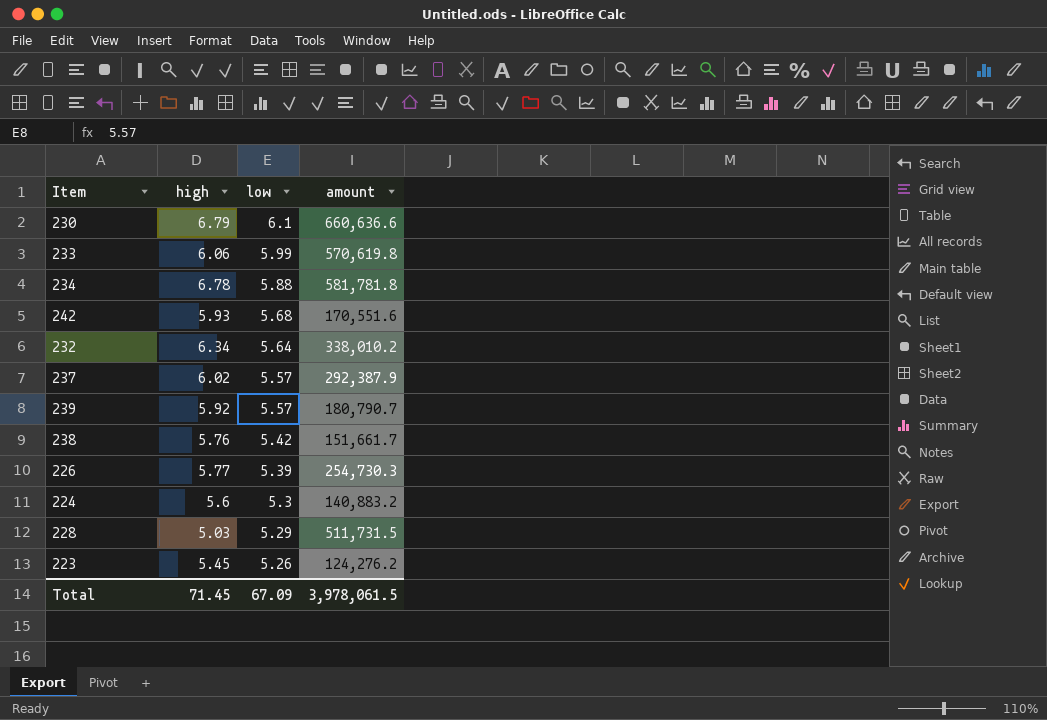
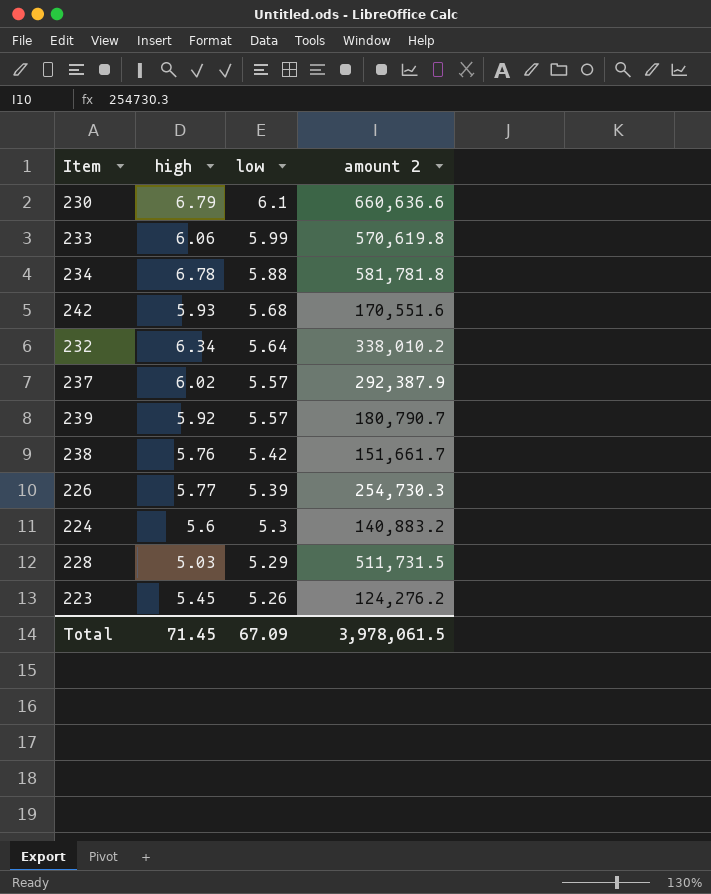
column name: amount -> amount 2

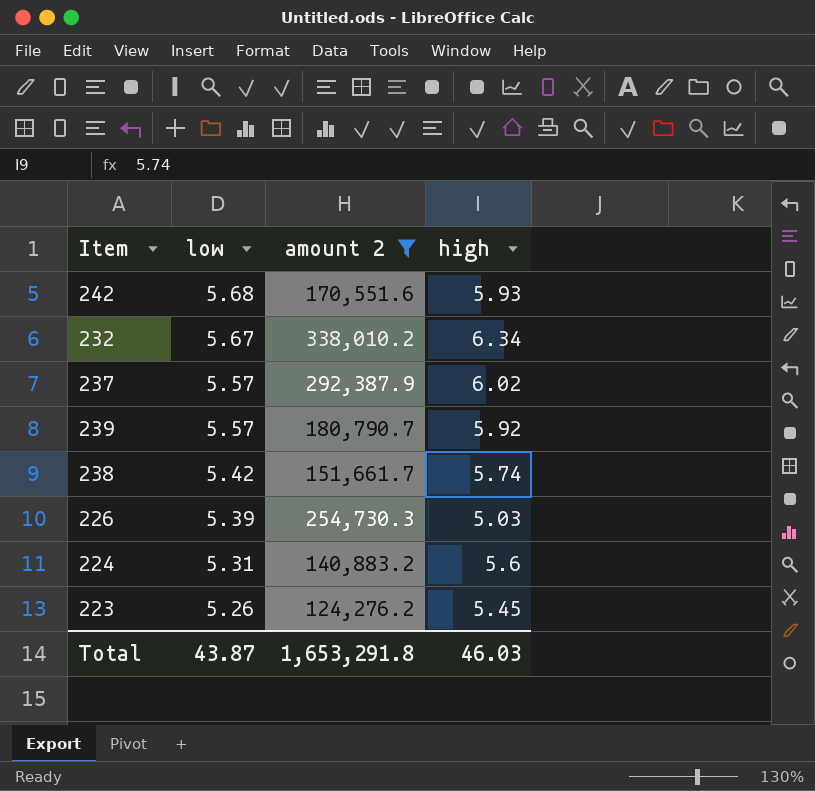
filter: none -> amount 2 <= 338,010.2
column high | position: 2 -> 4
232 | low: 5.64 -> 5.67
238 | high: 5.76 -> 5.74
226 | high: 5.77 -> 5.03
224 | low: 5.3 -> 5.31
Total | low: 67.09 -> 43.87
Total | amount 2: 3,978,061.5 -> 1,653,291.8
Total | high: 71.45 -> 46.03

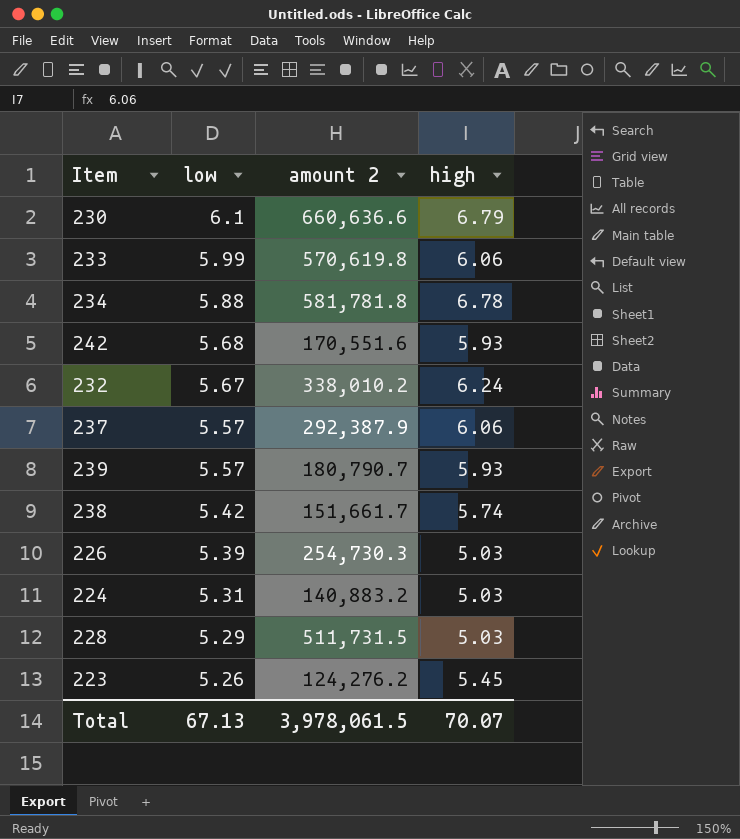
filter: amount 2 <= 338,010.2 -> none
232 | high: 6.34 -> 6.24
237 | high: 6.02 -> 6.06
239 | high: 5.92 -> 5.93
224 | high: 5.6 -> 5.03
Total | low: 43.87 -> 67.13
Total | amount 2: 1,653,291.8 -> 3,978,061.5
Total | high: 46.03 -> 70.07

